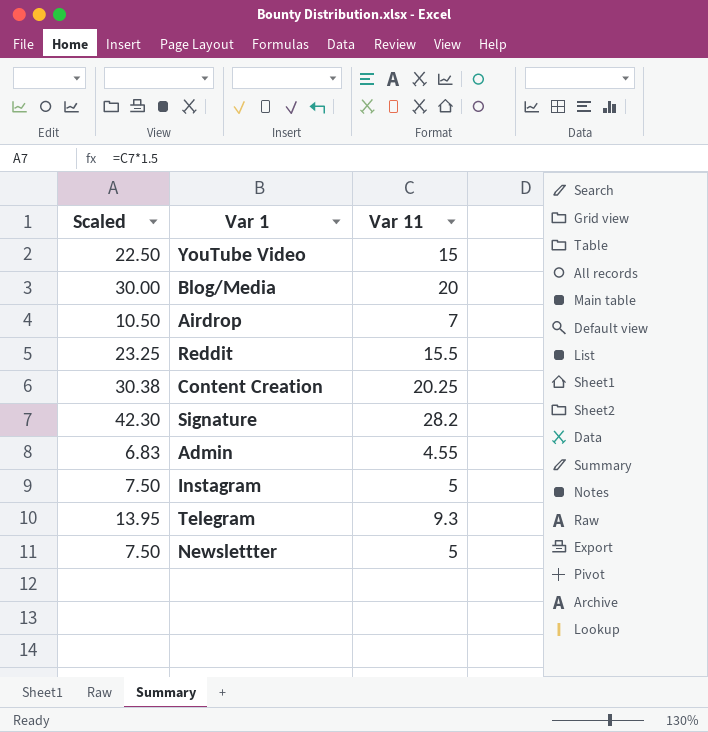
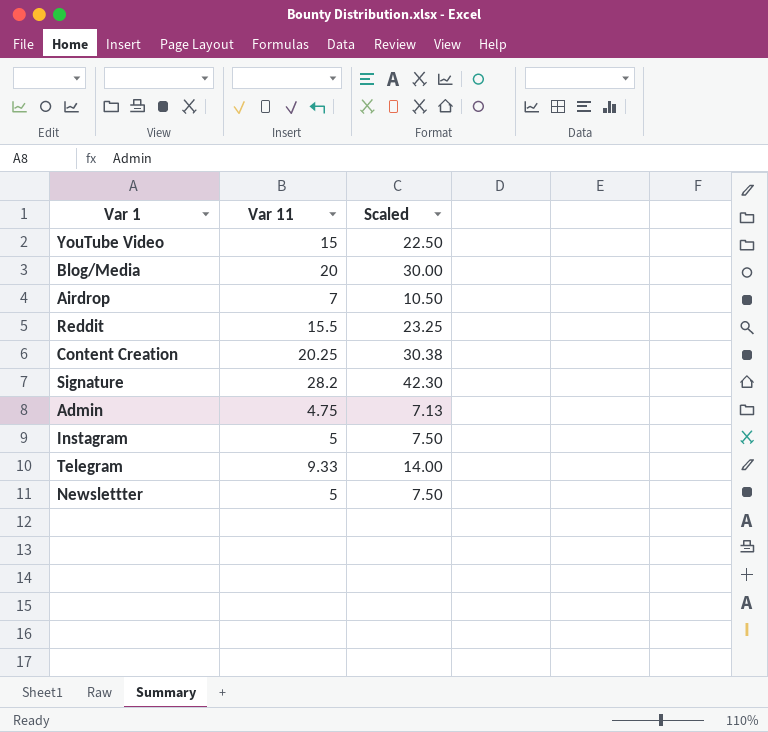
column Scaled | position: 1 -> 3
Admin | Var 11: 4.55 -> 4.75
Admin | Scaled: 6.83 -> 7.13
Telegram | Var 11: 9.3 -> 9.33
Telegram | Scaled: 13.95 -> 14.00

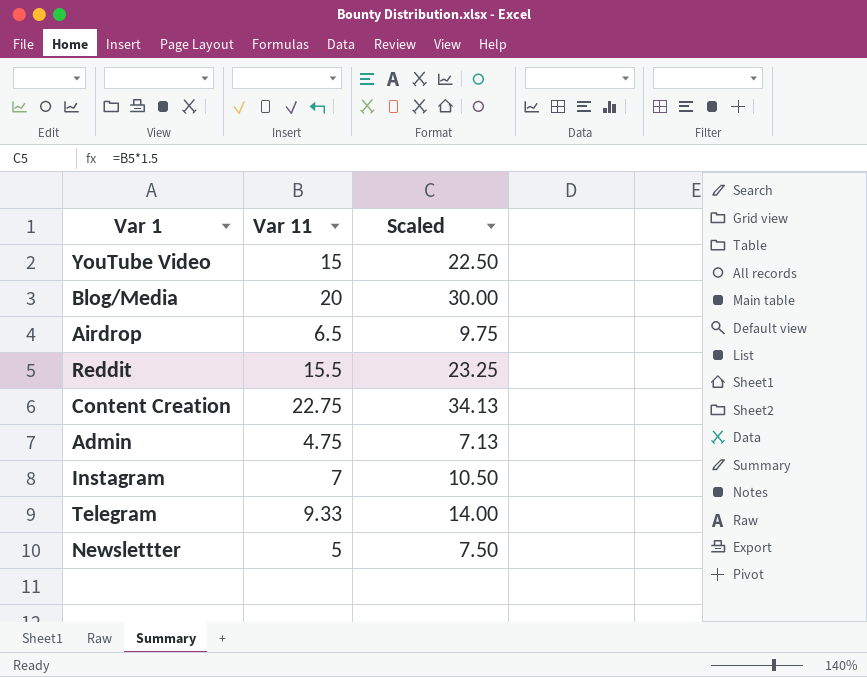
row Signature: 28.2 | 42.30 -> none
Airdrop | Var 11: 7 -> 6.5
Airdrop | Scaled: 10.50 -> 9.75
Content Creation | Var 11: 20.25 -> 22.75
Content Creation | Scaled: 30.38 -> 34.13
Instagram | Var 11: 5 -> 7
Instagram | Scaled: 7.50 -> 10.50

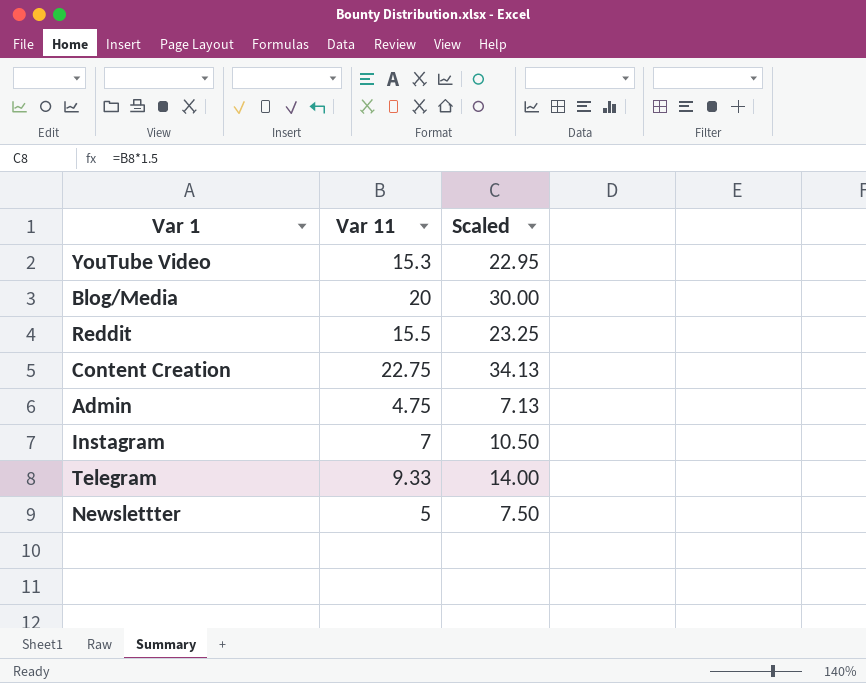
row Airdrop: 6.5 | 9.75 -> none
YouTube Video | Var 11: 15 -> 15.3
YouTube Video | Scaled: 22.50 -> 22.95

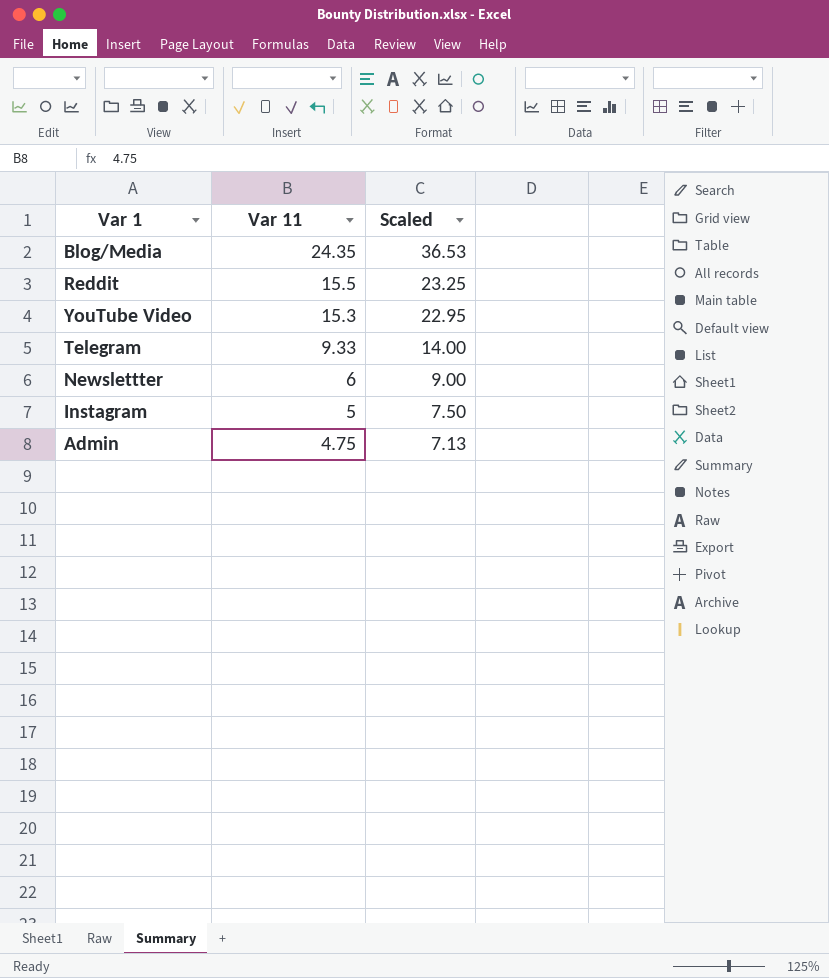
row order: none -> Var 11 descending
row Content Creation: 22.75 | 34.13 -> none
Blog/Media | Var 11: 20 -> 24.35
Blog/Media | Scaled: 30.00 -> 36.53
Newslettter | Var 11: 5 -> 6
Newslettter | Scaled: 7.50 -> 9.00
Instagram | Var 11: 7 -> 5
Instagram | Scaled: 10.50 -> 7.50

